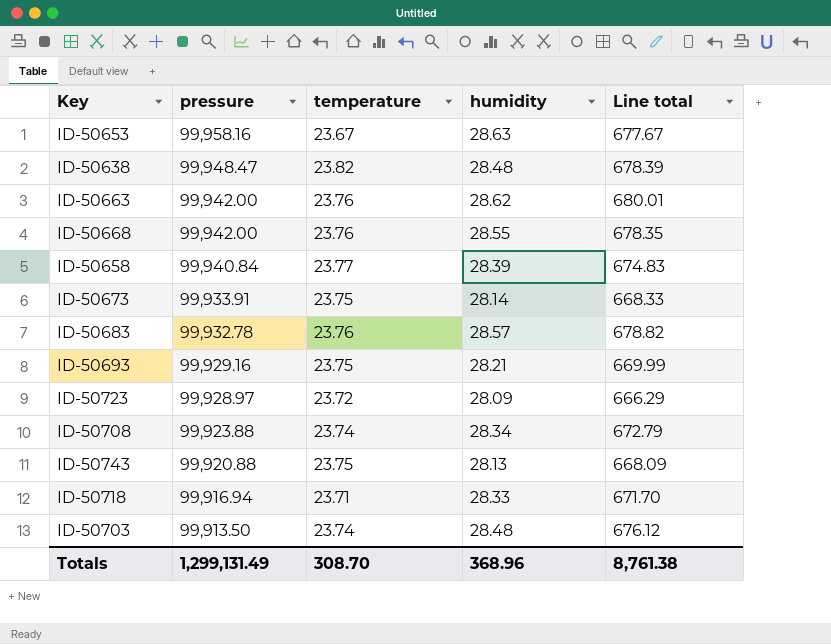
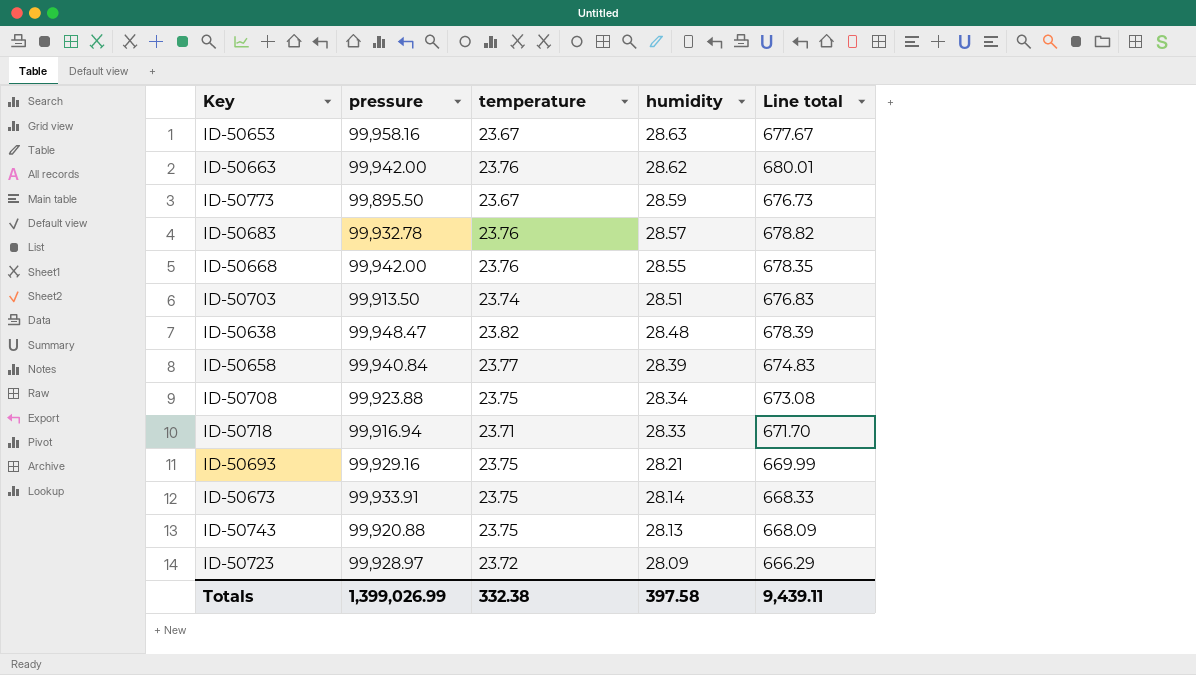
row order: pressure descending -> humidity descending
row ID-50773: none -> 99,895.50 | 23.67 | 28.59 | 676.73
ID-50703 | humidity: 28.48 -> 28.51
ID-50703 | Line total: 676.12 -> 676.83
ID-50708 | temperature: 23.74 -> 23.75
ID-50708 | Line total: 672.79 -> 673.08
Totals | pressure: 1,299,131.49 -> 1,399,026.99
Totals | temperature: 308.70 -> 332.38
Totals | humidity: 368.96 -> 397.58
Totals | Line total: 8,761.38 -> 9,439.11

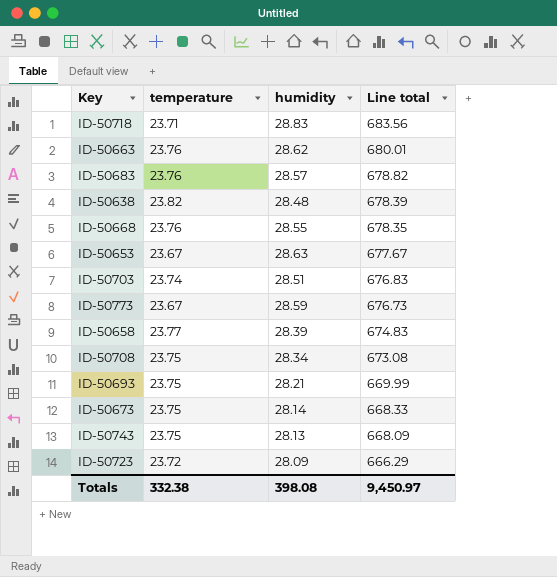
row order: humidity descending -> Line total descending
column pressure | position: 2 -> none
ID-50718 | humidity: 28.33 -> 28.83
ID-50718 | Line total: 671.70 -> 683.56
Totals | humidity: 397.58 -> 398.08
Totals | Line total: 9,439.11 -> 9,450.97

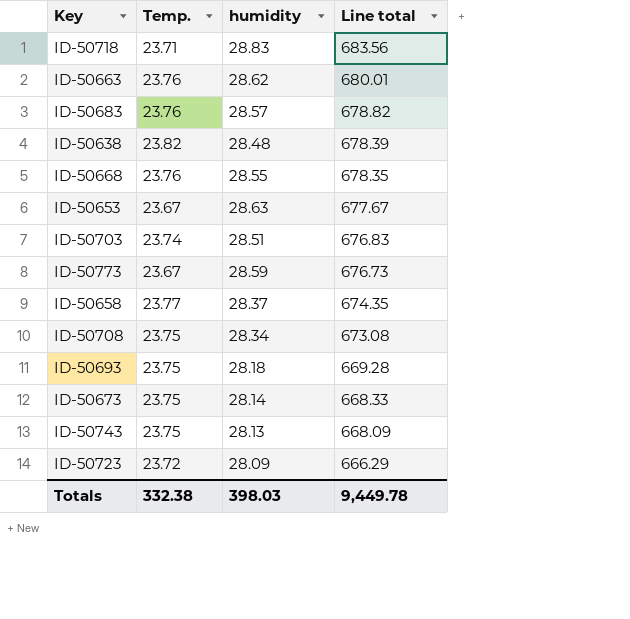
column name: temperature -> Temp.
ID-50658 | humidity: 28.39 -> 28.37
ID-50658 | Line total: 674.83 -> 674.35
ID-50693 | humidity: 28.21 -> 28.18
ID-50693 | Line total: 669.99 -> 669.28
Totals | humidity: 398.08 -> 398.03
Totals | Line total: 9,450.97 -> 9,449.78

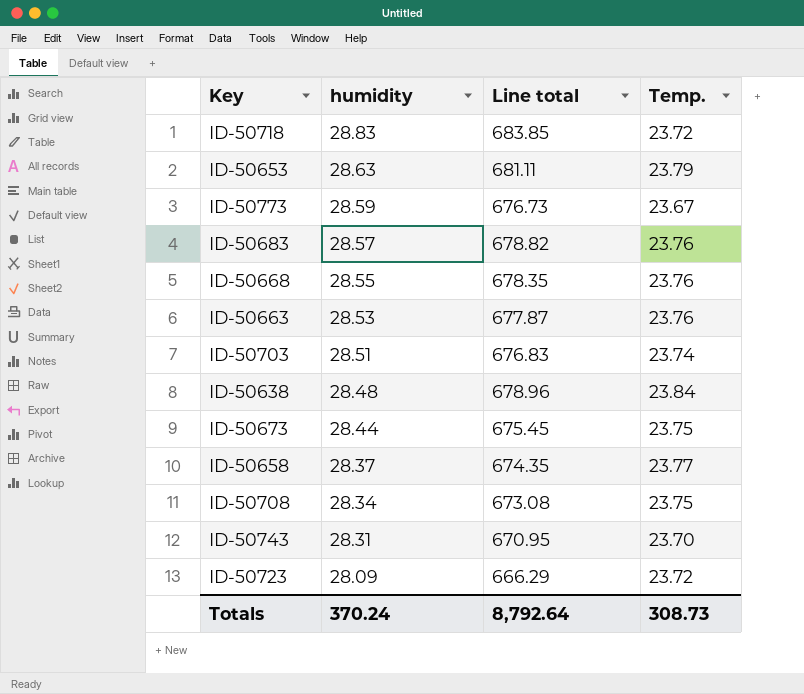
row order: Line total descending -> humidity descending
column Temp. | position: 2 -> 4
row ID-50693: 23.75 | 28.18 | 669.28 -> none
ID-50718 | Line total: 683.56 -> 683.85
ID-50718 | Temp.: 23.71 -> 23.72
ID-50653 | Line total: 677.67 -> 681.11
ID-50653 | Temp.: 23.67 -> 23.79
ID-50663 | humidity: 28.62 -> 28.53
ID-50663 | Line total: 680.01 -> 677.87
ID-50638 | Line total: 678.39 -> 678.96
ID-50638 | Temp.: 23.82 -> 23.84
ID-50673 | humidity: 28.14 -> 28.44
ID-50673 | Line total: 668.33 -> 675.45
ID-50743 | humidity: 28.13 -> 28.31
ID-50743 | Line total: 668.09 -> 670.95
ID-50743 | Temp.: 23.75 -> 23.70
Totals | humidity: 398.03 -> 370.24
Totals | Line total: 9,449.78 -> 8,792.64
Totals | Temp.: 332.38 -> 308.73

